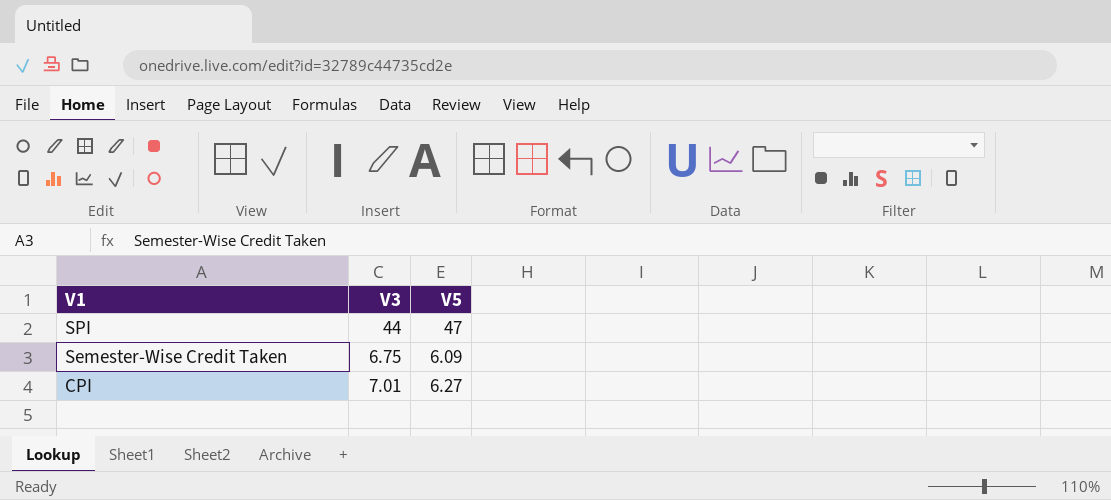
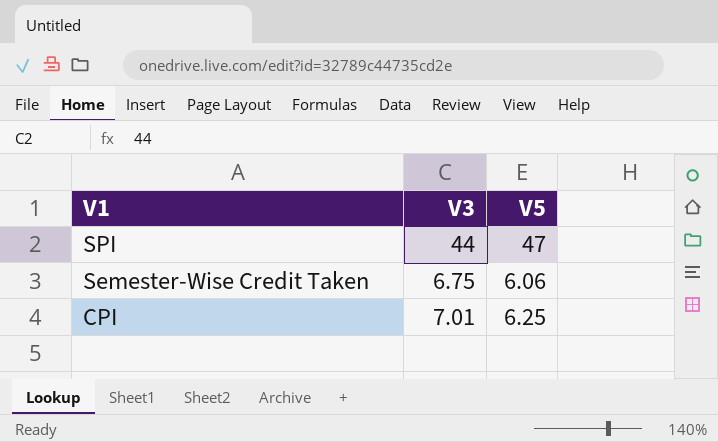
Semester-Wise Credit Taken | V5: 6.09 -> 6.06
CPI | V5: 6.27 -> 6.25

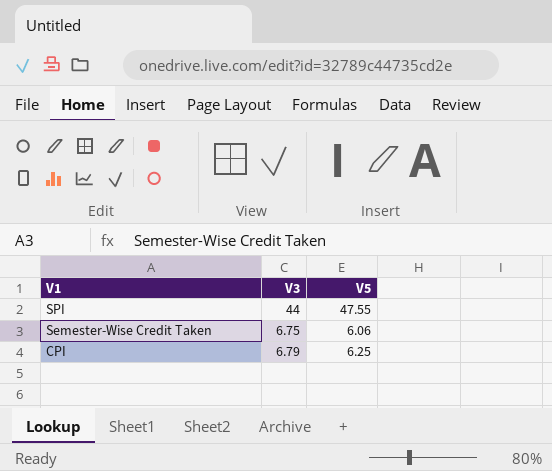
SPI | V5: 47 -> 47.55
CPI | V3: 7.01 -> 6.79

